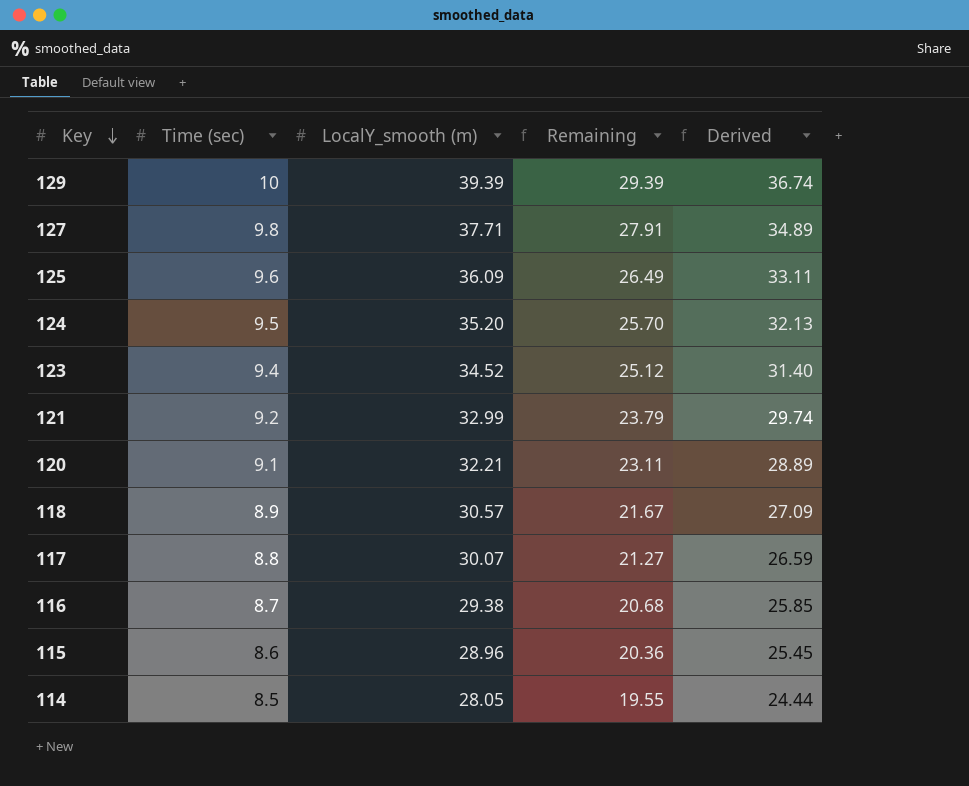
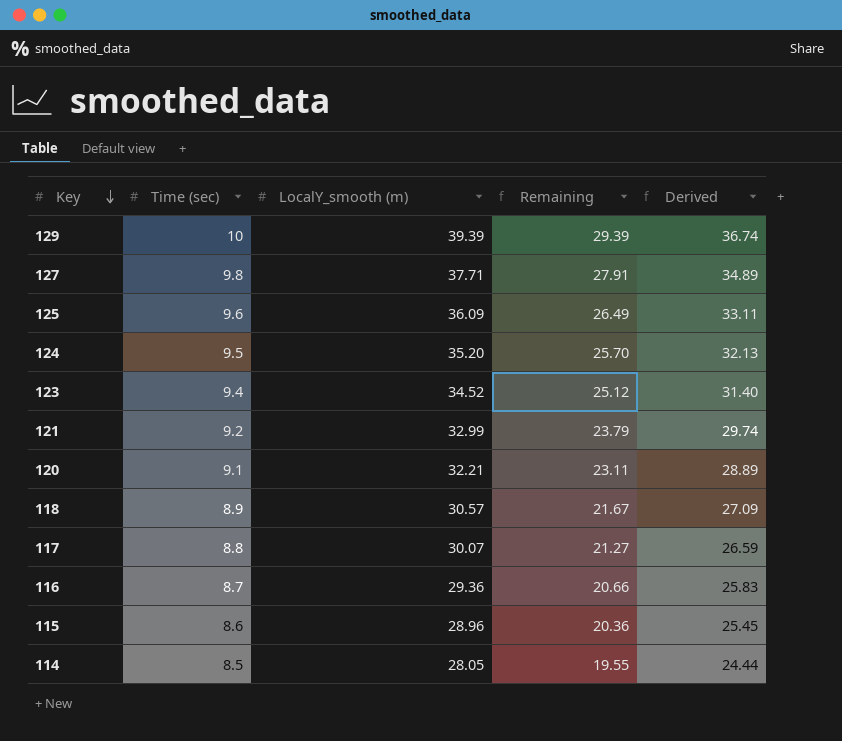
116 | LocalY_smooth (m): 29.38 -> 29.36
116 | Remaining: 20.68 -> 20.66
116 | Derived: 25.85 -> 25.83

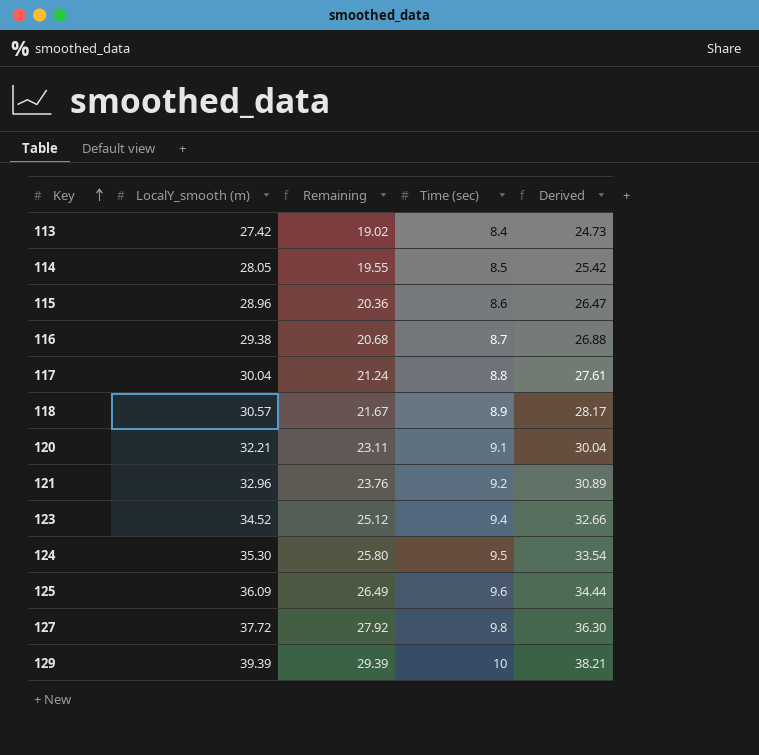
row order: Key descending -> Key ascending
column Time (sec) | position: 2 -> 4
column Derived | formula: [Remaining] * 1.25 -> [Remaining] * 1.3
row 113: none -> 27.42 | 19.02 | 8.4 | 24.73
116 | LocalY_smooth (m): 29.36 -> 29.38
116 | Remaining: 20.66 -> 20.68
117 | LocalY_smooth (m): 30.07 -> 30.04
117 | Remaining: 21.27 -> 21.24
121 | LocalY_smooth (m): 32.99 -> 32.96
121 | Remaining: 23.79 -> 23.76
124 | LocalY_smooth (m): 35.20 -> 35.30
124 | Remaining: 25.70 -> 25.80
127 | LocalY_smooth (m): 37.71 -> 37.72
127 | Remaining: 27.91 -> 27.92

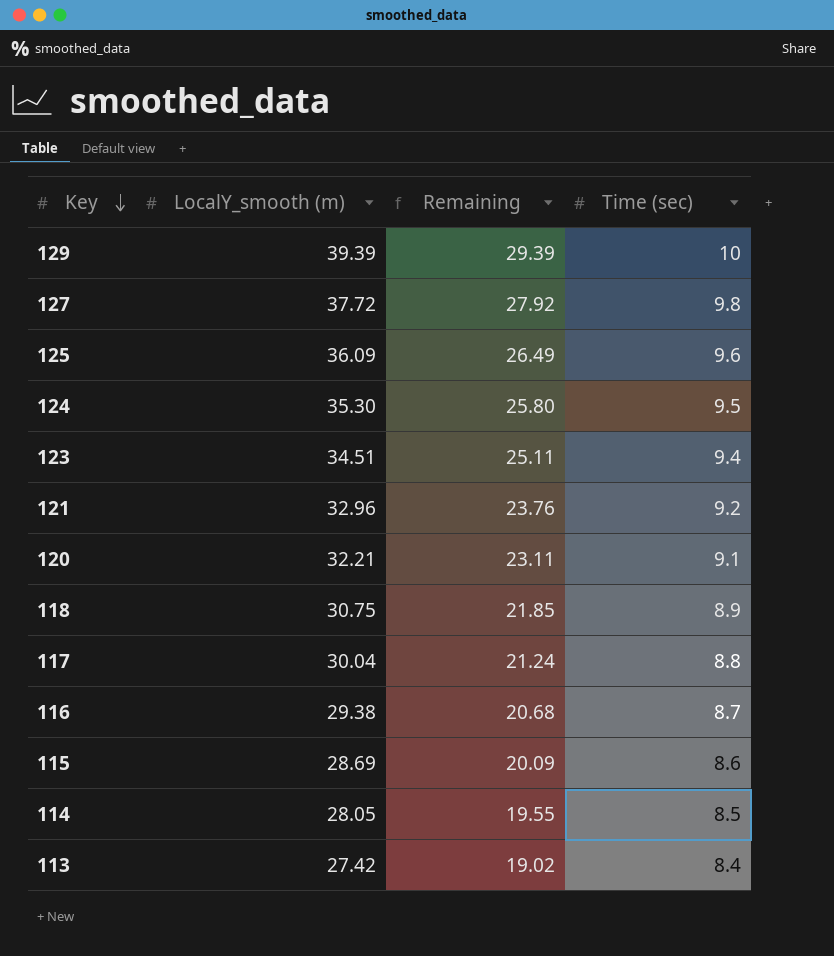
row order: Key ascending -> Key descending
column Derived | formula: [Remaining] * 1.3 -> none
123 | LocalY_smooth (m): 34.52 -> 34.51
123 | Remaining: 25.12 -> 25.11
118 | LocalY_smooth (m): 30.57 -> 30.75
118 | Remaining: 21.67 -> 21.85
115 | LocalY_smooth (m): 28.96 -> 28.69
115 | Remaining: 20.36 -> 20.09

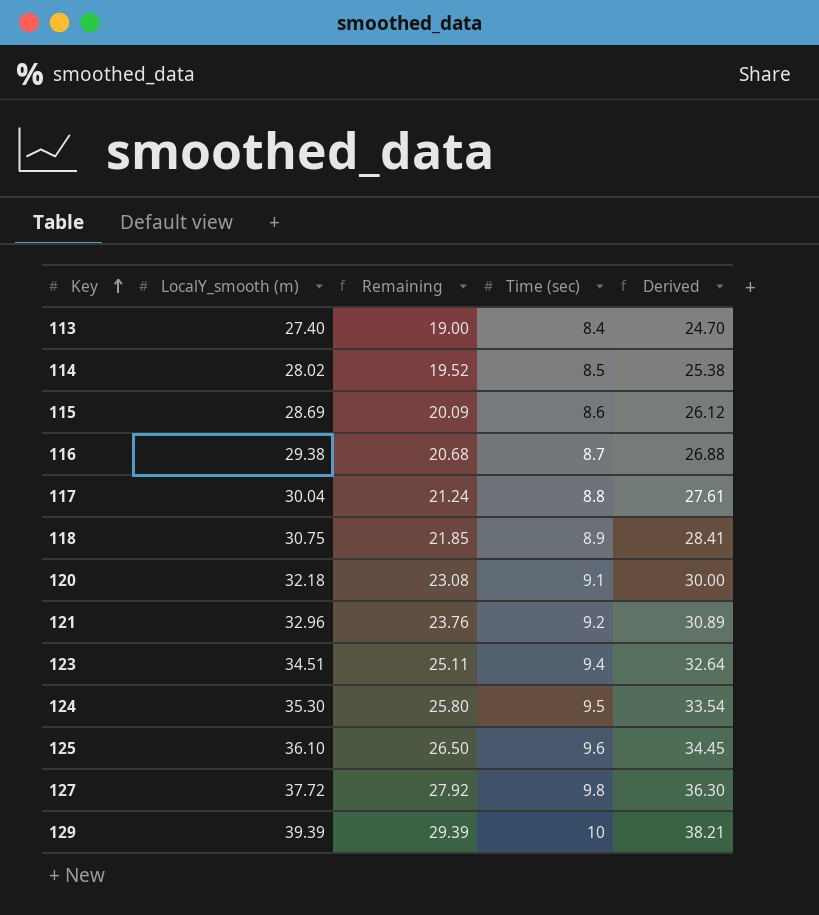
row order: Key descending -> Key ascending
column Derived | formula: none -> [Remaining] * 1.3
113 | LocalY_smooth (m): 27.42 -> 27.40
113 | Remaining: 19.02 -> 19.00
114 | LocalY_smooth (m): 28.05 -> 28.02
114 | Remaining: 19.55 -> 19.52
120 | LocalY_smooth (m): 32.21 -> 32.18
120 | Remaining: 23.11 -> 23.08
125 | LocalY_smooth (m): 36.09 -> 36.10
125 | Remaining: 26.49 -> 26.50

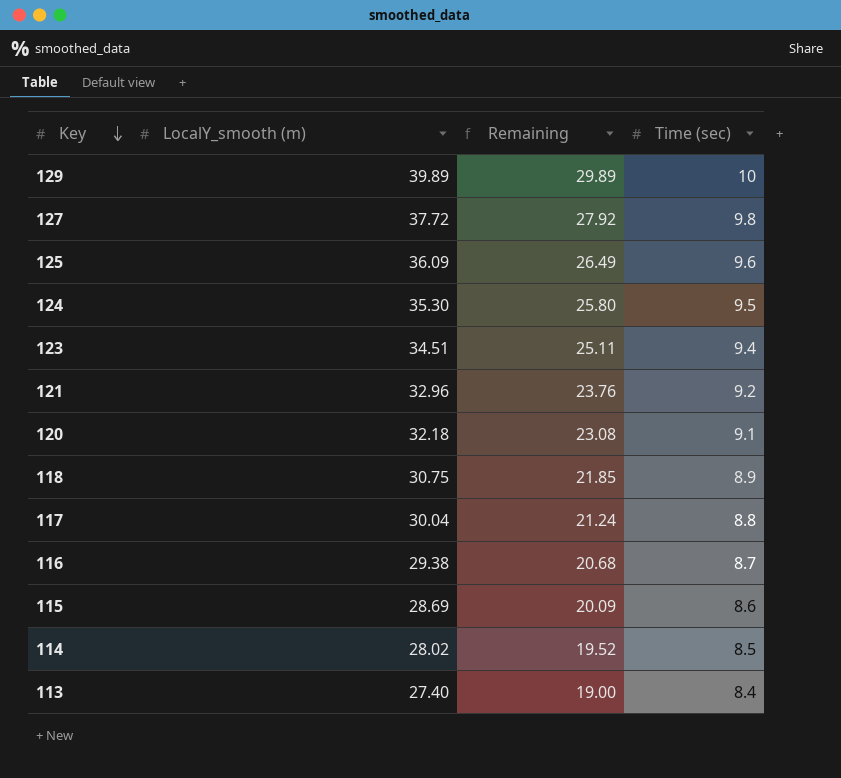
row order: Key ascending -> Key descending
column Derived | formula: [Remaining] * 1.3 -> none
129 | LocalY_smooth (m): 39.39 -> 39.89
129 | Remaining: 29.39 -> 29.89
125 | LocalY_smooth (m): 36.10 -> 36.09
125 | Remaining: 26.50 -> 26.49

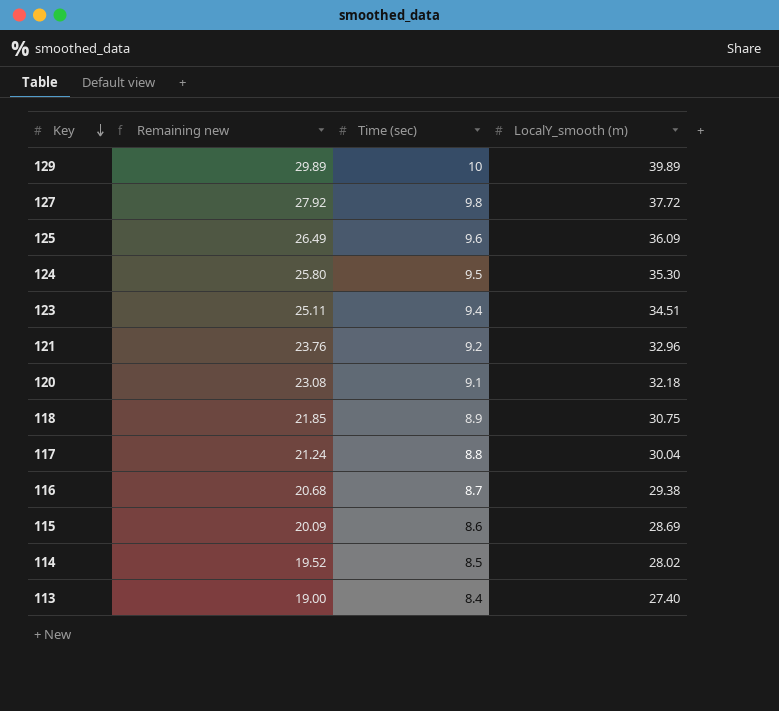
column name: Remaining -> Remaining new
column LocalY_smooth (m) | position: 2 -> 4

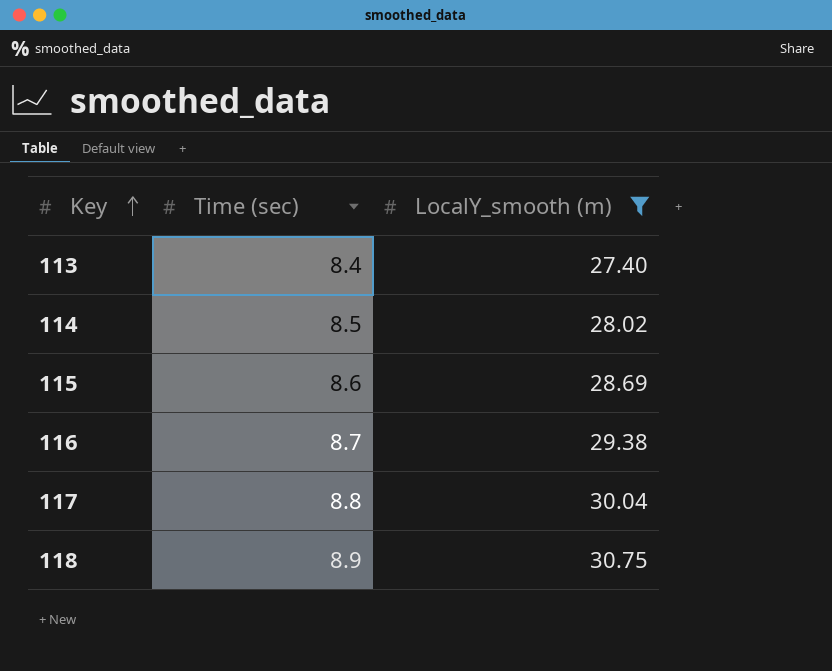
filter: none -> LocalY_smooth (m) <= 30.75
row order: Key descending -> Key ascending
column Remaining new | formula: [LocalY_smooth (m)] - [Time (sec)] -> none

